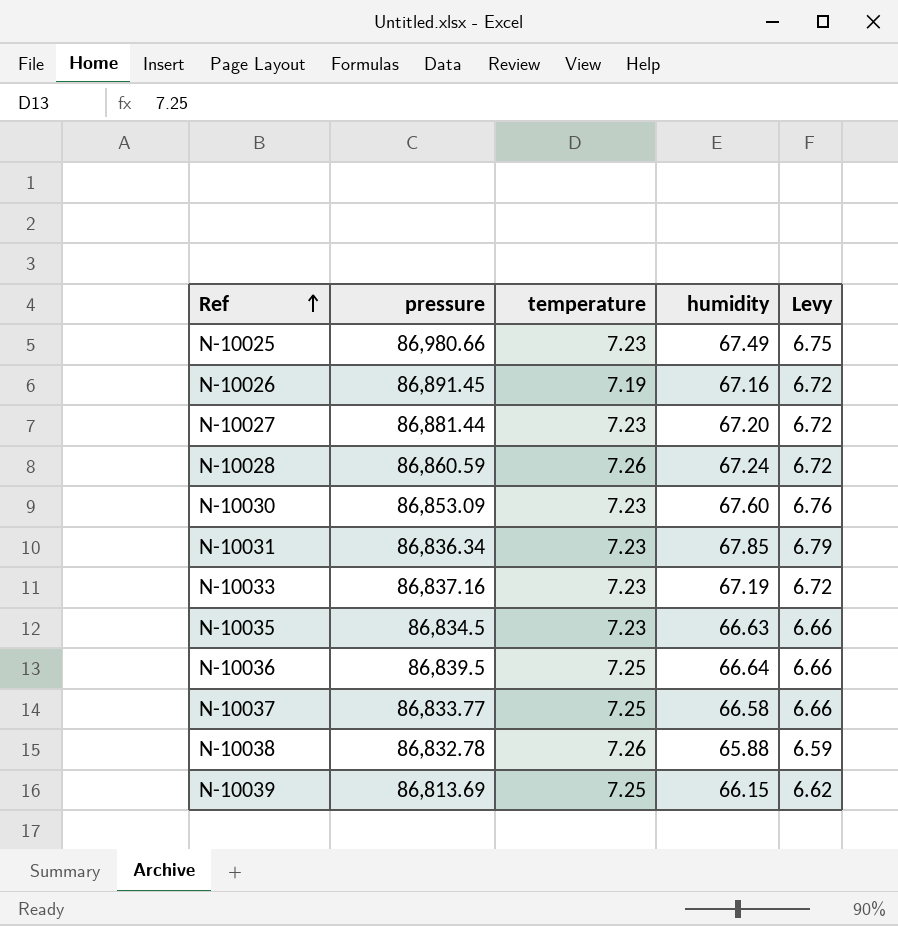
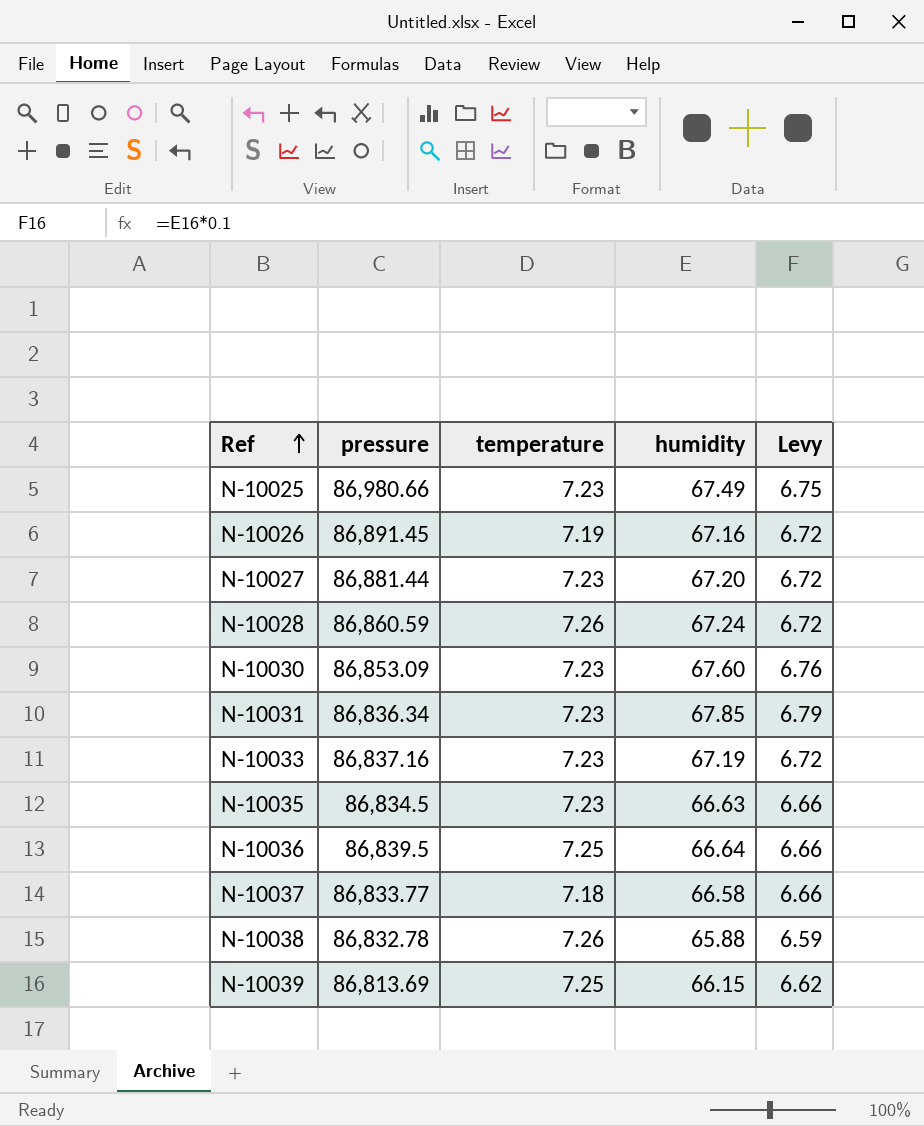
N-10037 | temperature: 7.25 -> 7.18

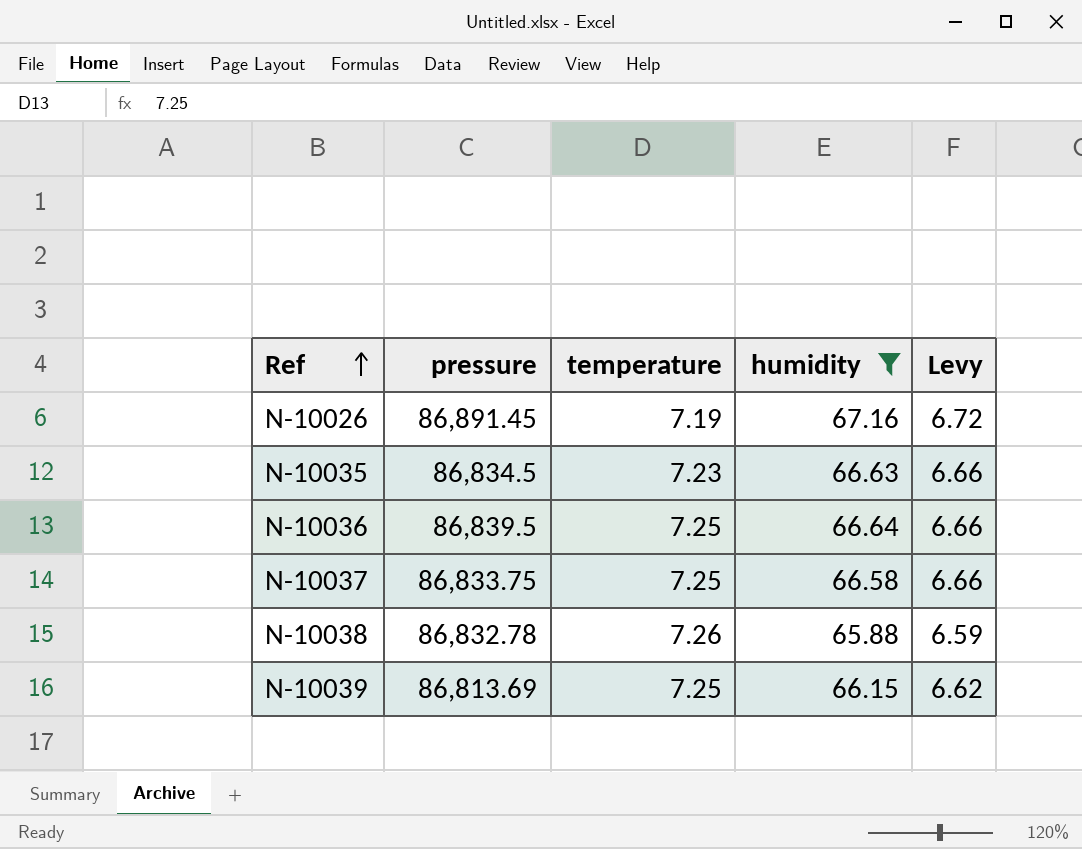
filter: none -> humidity <= 67.16
N-10037 | pressure: 86,833.77 -> 86,833.75
N-10037 | temperature: 7.18 -> 7.25

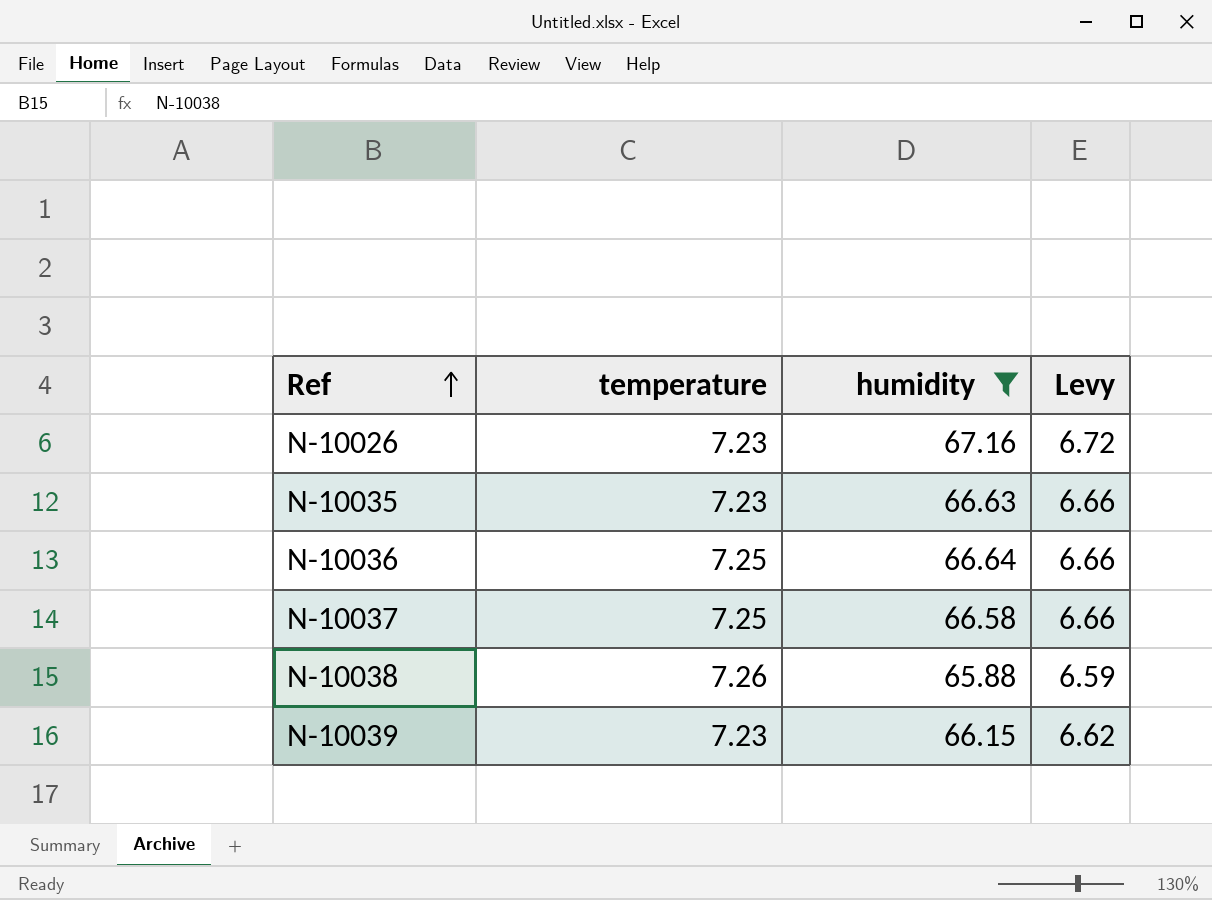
column pressure | position: 2 -> none
N-10026 | temperature: 7.19 -> 7.23
N-10039 | temperature: 7.25 -> 7.23

